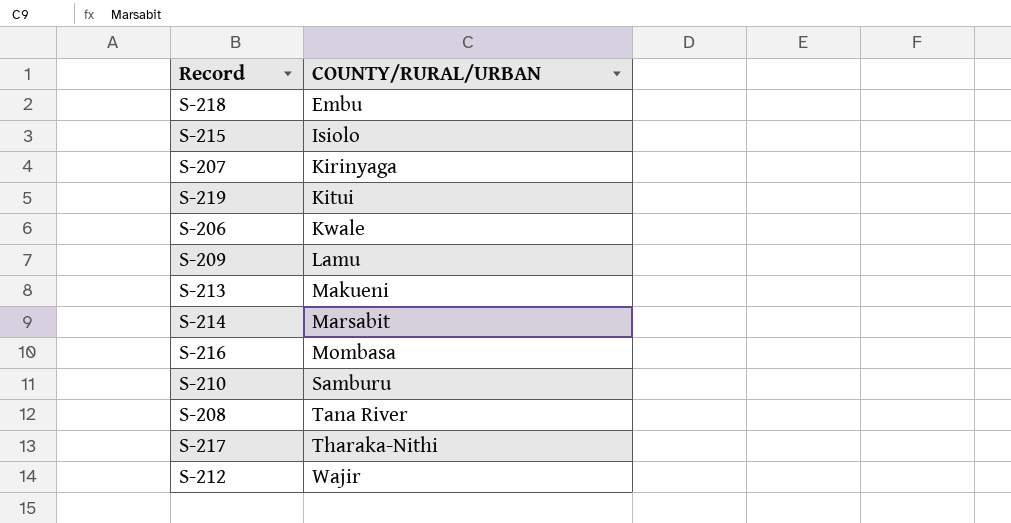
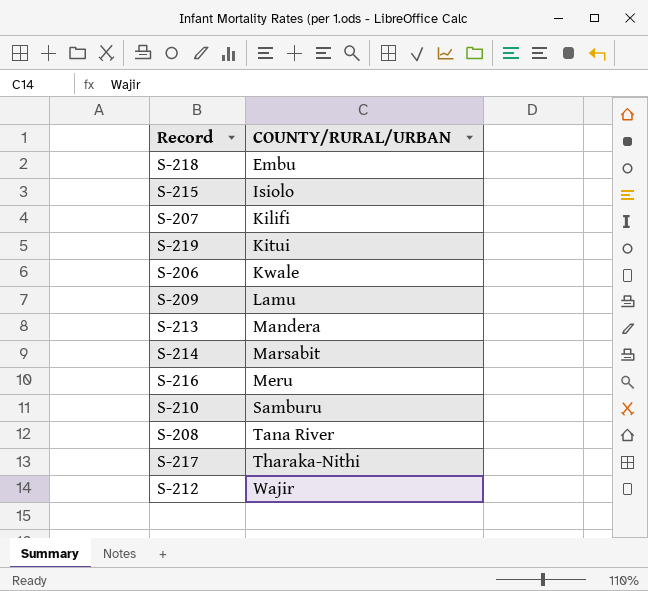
S-207 | COUNTY/RURAL/URBAN: Kirinyaga -> Kilifi
S-213 | COUNTY/RURAL/URBAN: Makueni -> Mandera
S-216 | COUNTY/RURAL/URBAN: Mombasa -> Meru

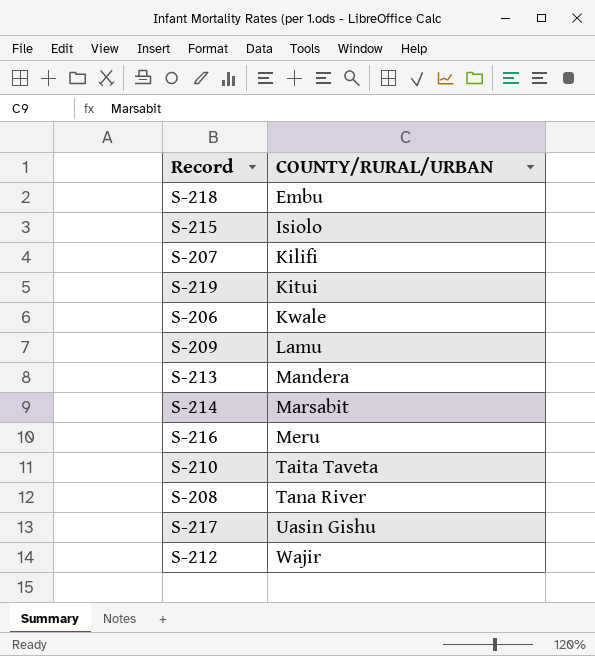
S-210 | COUNTY/RURAL/URBAN: Samburu -> Taita Taveta
S-217 | COUNTY/RURAL/URBAN: Tharaka-Nithi -> Uasin Gishu

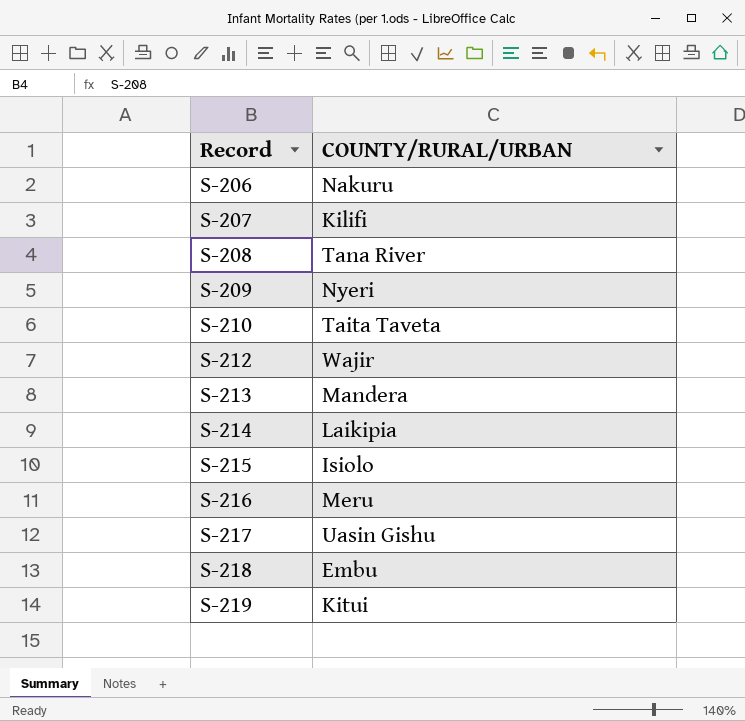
row order: COUNTY/RURAL/URBAN ascending -> Record ascending
S-206 | COUNTY/RURAL/URBAN: Kwale -> Nakuru
S-209 | COUNTY/RURAL/URBAN: Lamu -> Nyeri
S-214 | COUNTY/RURAL/URBAN: Marsabit -> Laikipia

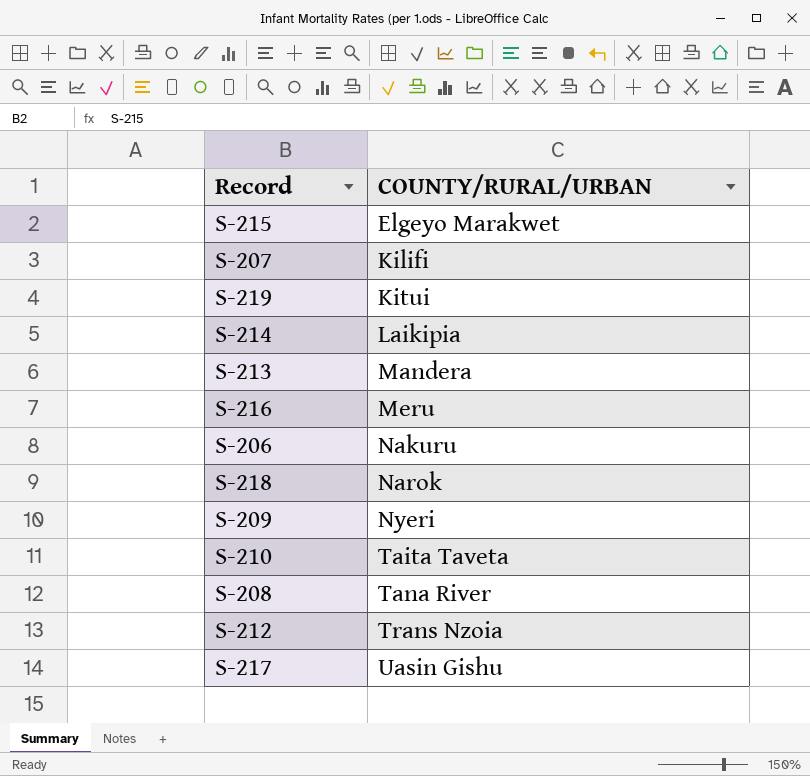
row order: Record ascending -> COUNTY/RURAL/URBAN ascending
S-215 | COUNTY/RURAL/URBAN: Isiolo -> Elgeyo Marakwet
S-218 | COUNTY/RURAL/URBAN: Embu -> Narok
S-212 | COUNTY/RURAL/URBAN: Wajir -> Trans Nzoia

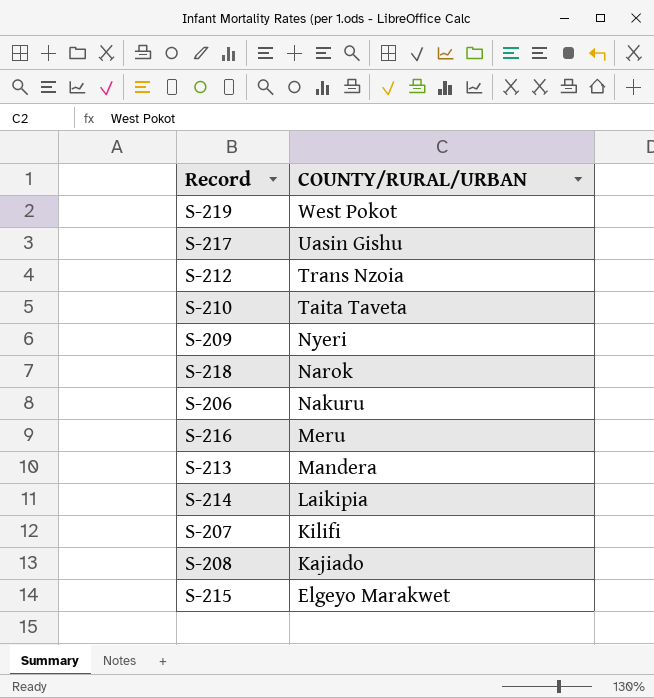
row order: COUNTY/RURAL/URBAN ascending -> COUNTY/RURAL/URBAN descending
S-219 | COUNTY/RURAL/URBAN: Kitui -> West Pokot
S-208 | COUNTY/RURAL/URBAN: Tana River -> Kajiado

